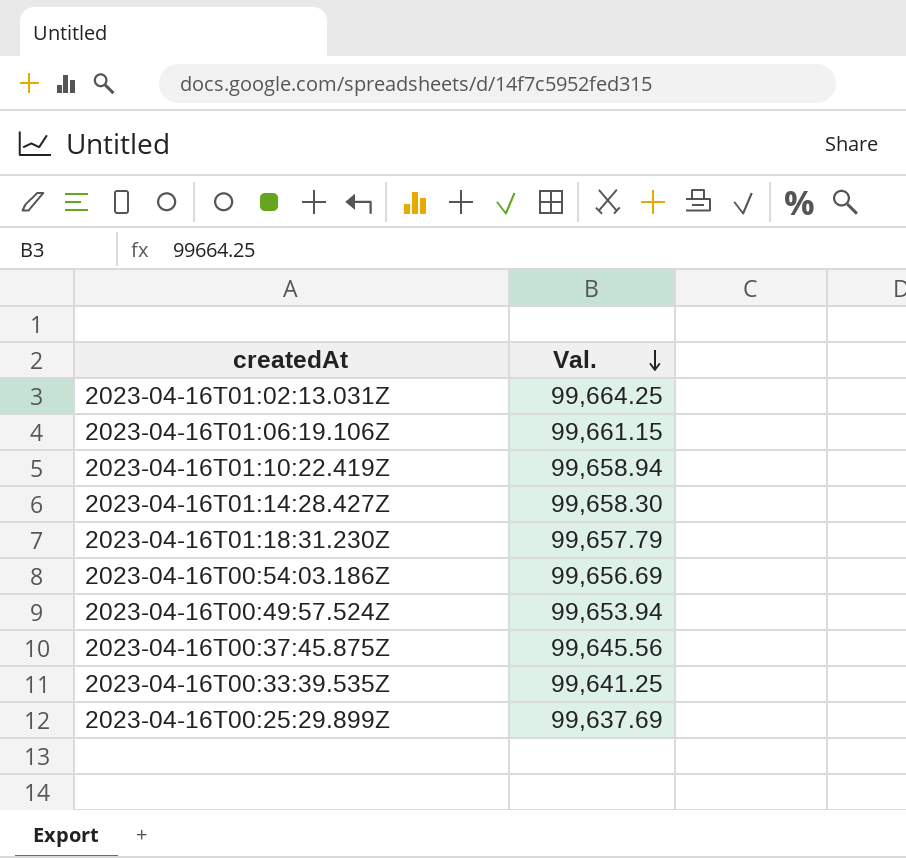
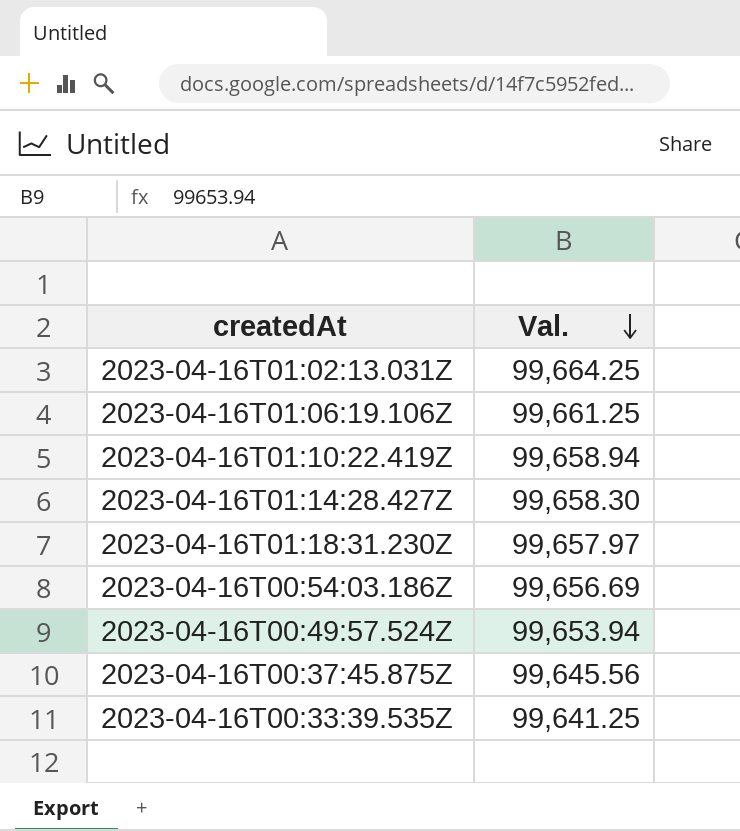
row 2023-04-16T00:25:29.899Z: 99,637.69 -> none
2023-04-16T01:06:19.106Z | Val.: 99,661.15 -> 99,661.25
2023-04-16T01:18:31.230Z | Val.: 99,657.79 -> 99,657.97

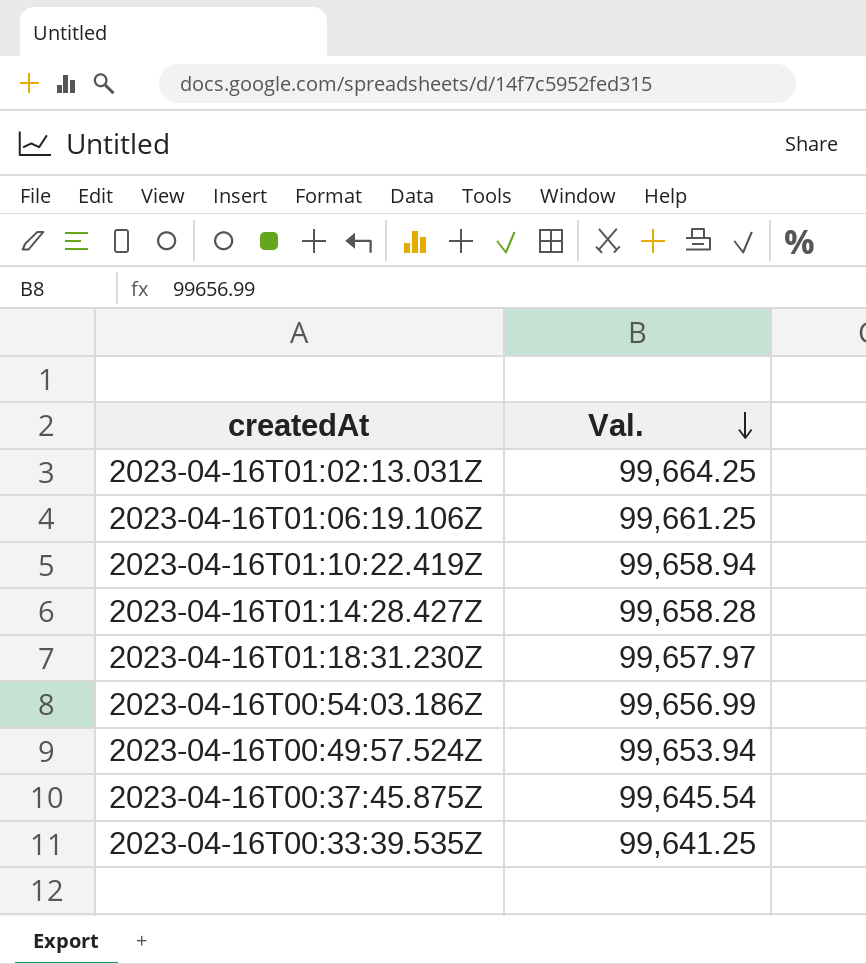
2023-04-16T01:14:28.427Z | Val.: 99,658.30 -> 99,658.28
2023-04-16T00:54:03.186Z | Val.: 99,656.69 -> 99,656.99
2023-04-16T00:37:45.875Z | Val.: 99,645.56 -> 99,645.54

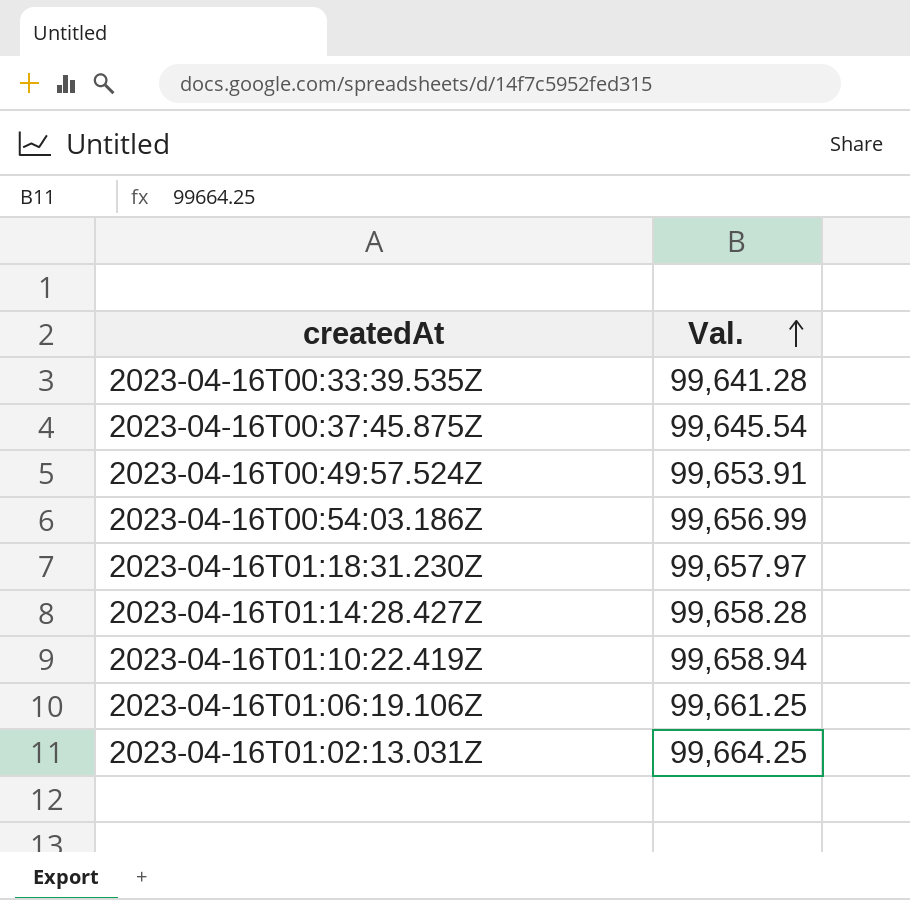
row order: Val. descending -> Val. ascending
2023-04-16T00:33:39.535Z | Val.: 99,641.25 -> 99,641.28
2023-04-16T00:49:57.524Z | Val.: 99,653.94 -> 99,653.91

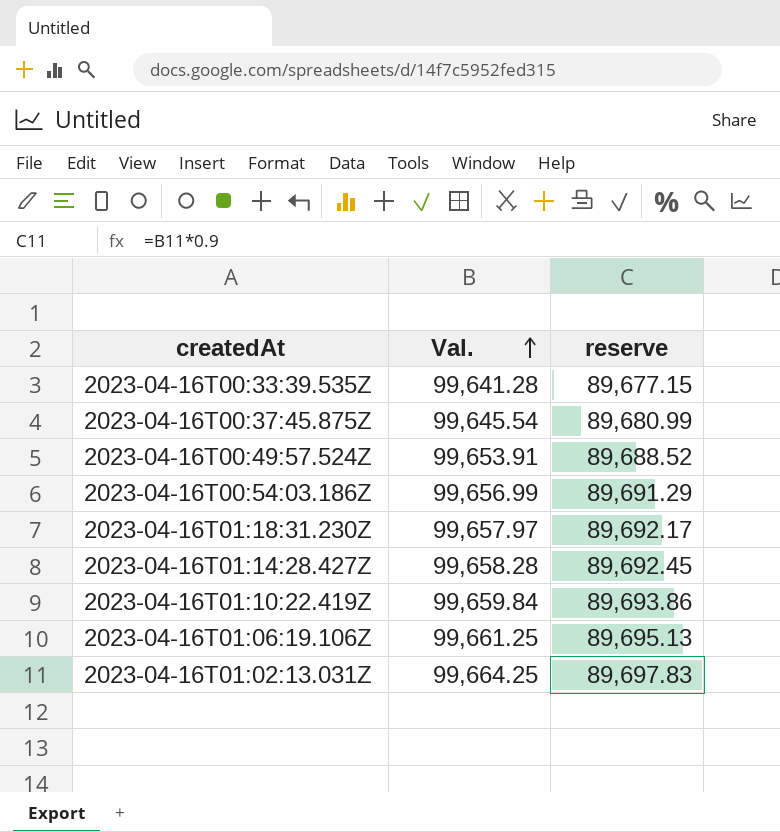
column reserve | formula: none -> [Val.] * 0.9
2023-04-16T01:10:22.419Z | Val.: 99,658.94 -> 99,659.84

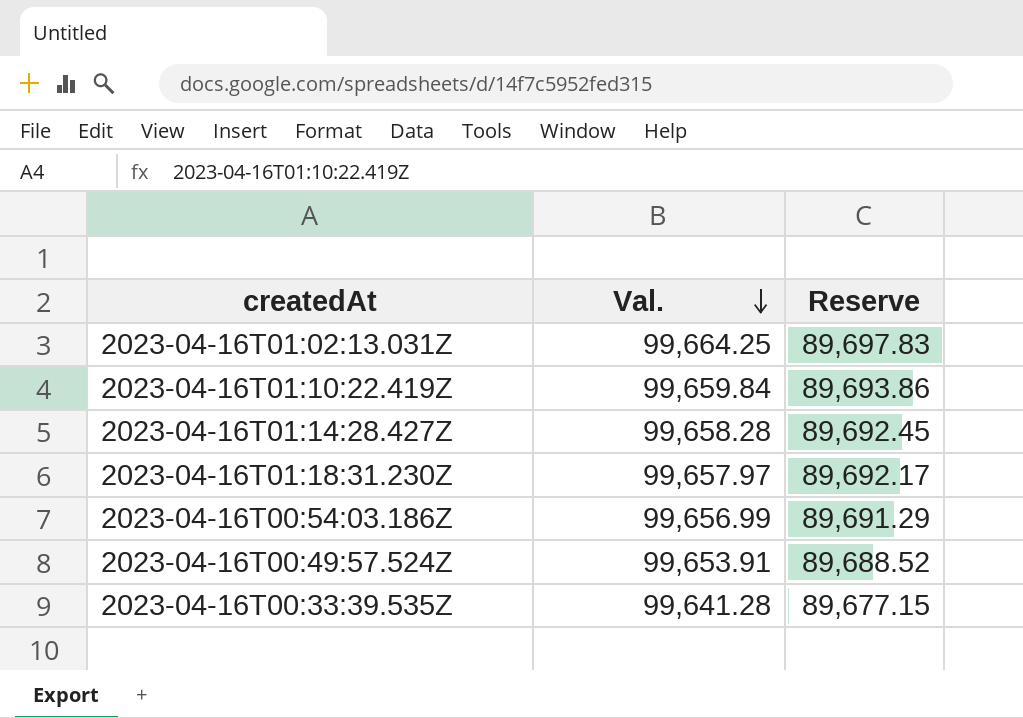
row order: Val. ascending -> Val. descending
column name: reserve -> Reserve
row 2023-04-16T00:37:45.875Z: 99,645.54 | 89,680.99 -> none
row 2023-04-16T01:06:19.106Z: 99,661.25 | 89,695.13 -> none

